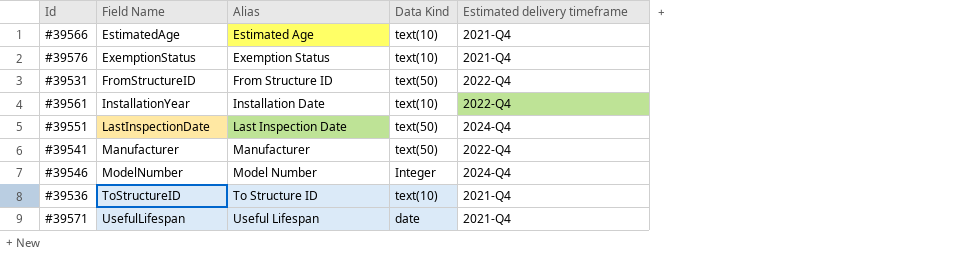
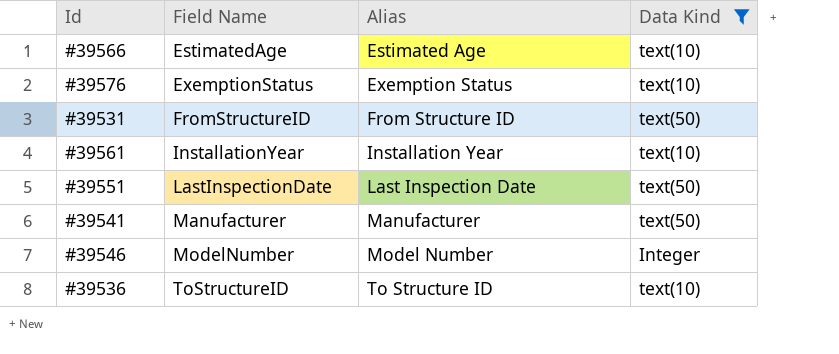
filter: none -> Data Kind != date
column Estimated delivery timeframe | position: 5 -> none
#39561 | Alias: Installation Date -> Installation Year

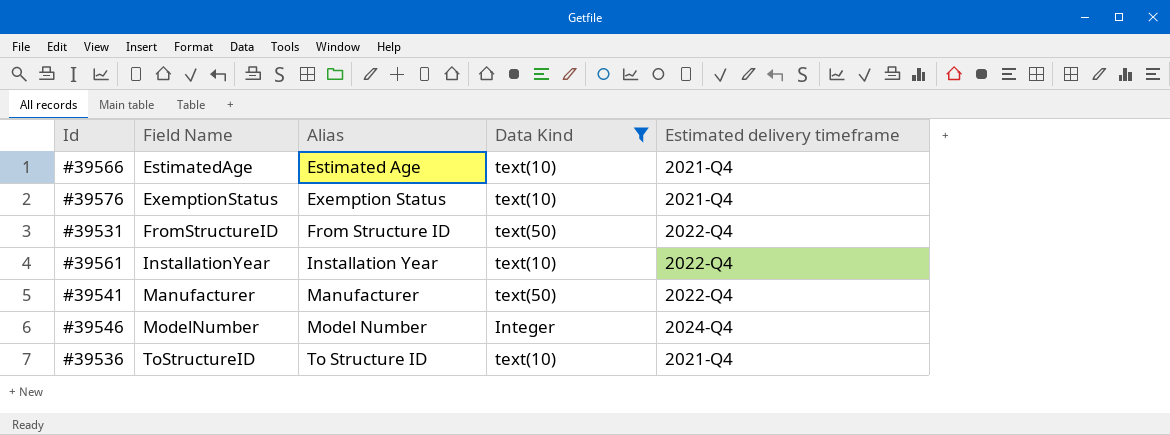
column Estimated delivery timeframe | position: none -> 5
row #39551: LastInspectionDate | Last Inspection Date | text(50) -> none

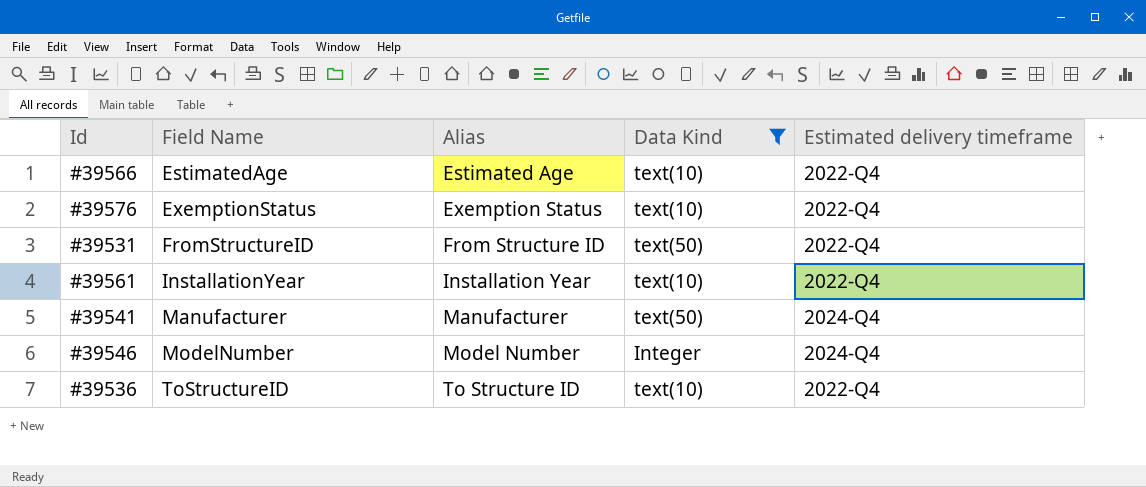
#39566 | Estimated delivery timeframe: 2021-Q4 -> 2022-Q4
#39576 | Estimated delivery timeframe: 2021-Q4 -> 2022-Q4
#39541 | Estimated delivery timeframe: 2022-Q4 -> 2024-Q4
#39536 | Estimated delivery timeframe: 2021-Q4 -> 2022-Q4

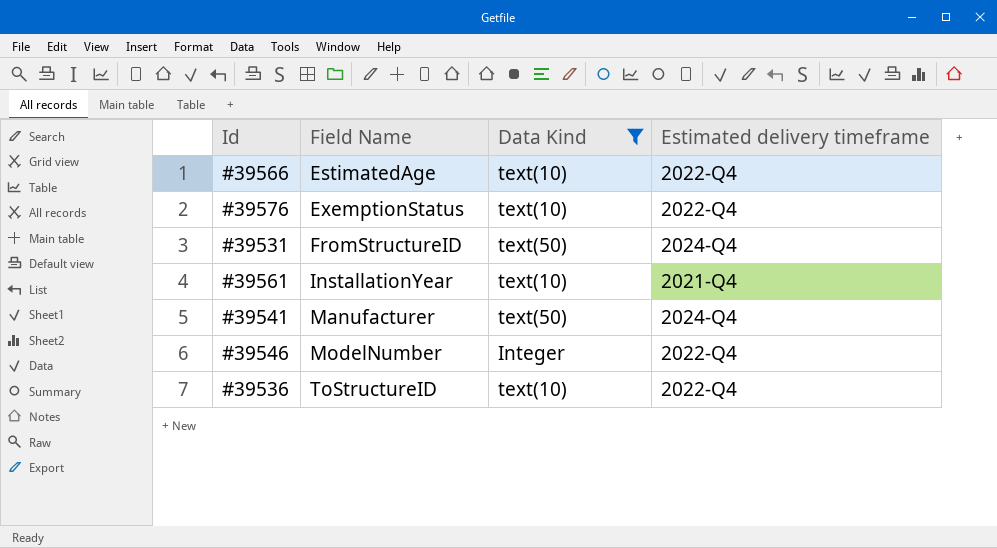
column Alias | position: 3 -> none
#39531 | Estimated delivery timeframe: 2022-Q4 -> 2024-Q4
#39561 | Estimated delivery timeframe: 2022-Q4 -> 2021-Q4
#39546 | Estimated delivery timeframe: 2024-Q4 -> 2022-Q4

